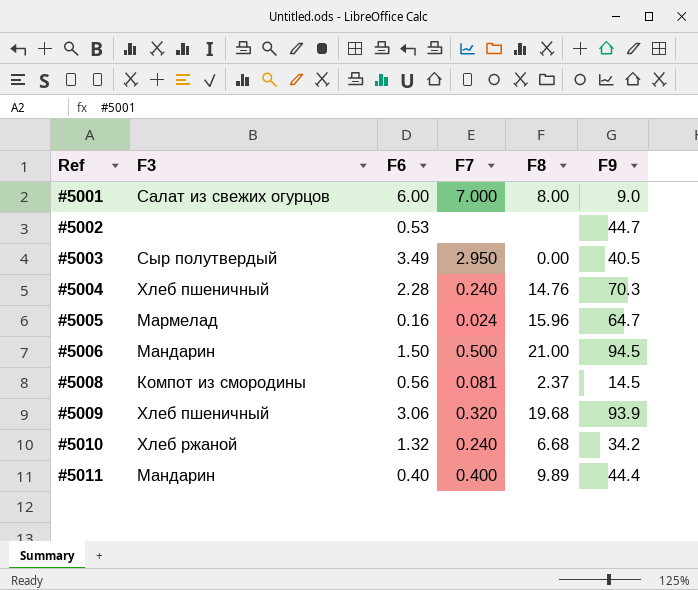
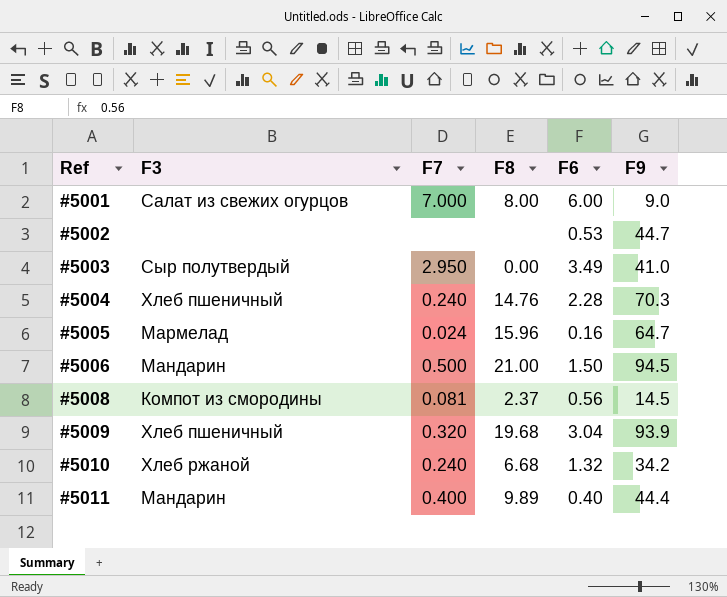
column F6 | position: 3 -> 5
#5003 | F9: 40.5 -> 41.0
#5009 | F6: 3.06 -> 3.04

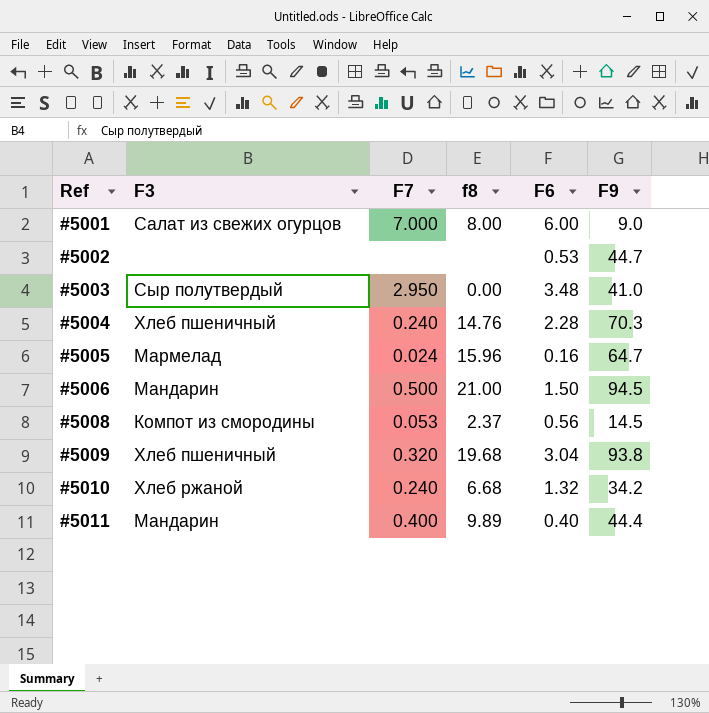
column name: F8 -> f8
#5003 | F6: 3.49 -> 3.48
#5008 | F7: 0.081 -> 0.053
#5009 | F9: 93.9 -> 93.8

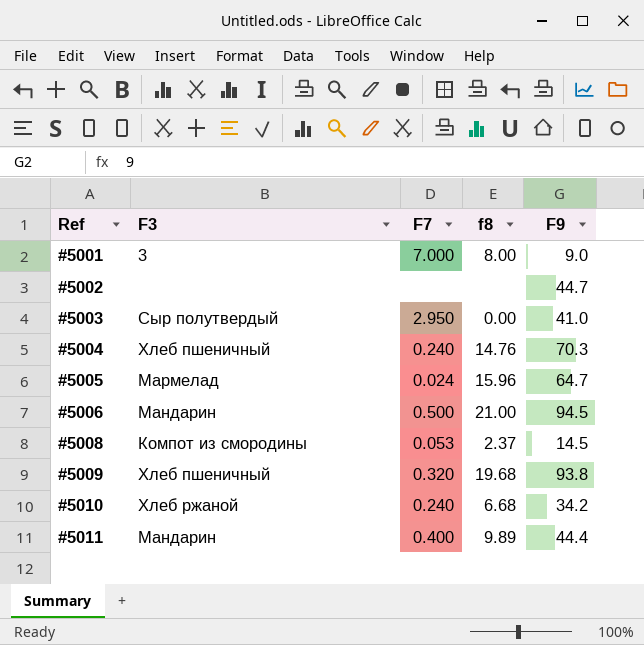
column F6 | position: 5 -> none
#5001 | F3: Салат из свежих огурцов -> 3

